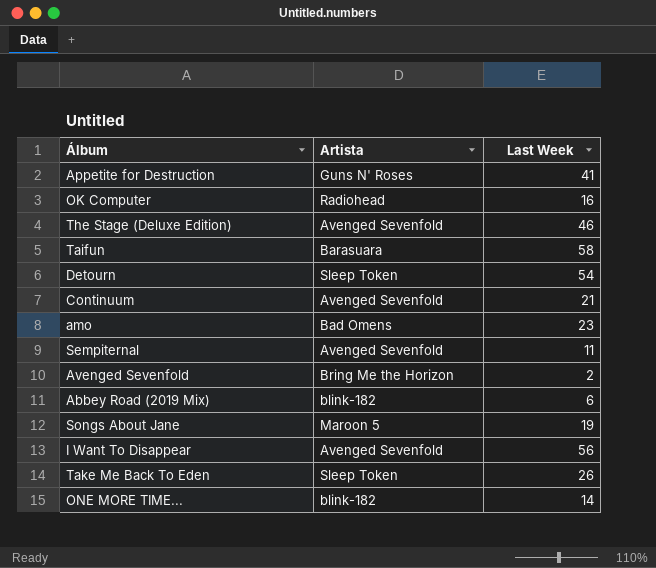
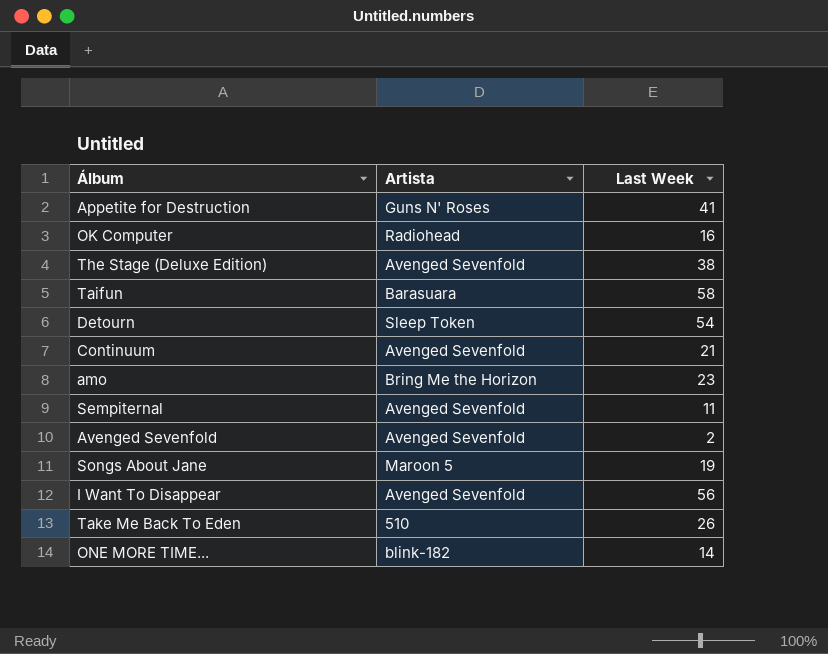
row Abbey Road (2019 Mix): blink-182 | 6 -> none
The Stage (Deluxe Edition) | Last Week: 46 -> 38
amo | Artista: Bad Omens -> Bring Me the Horizon
Avenged Sevenfold | Artista: Bring Me the Horizon -> Avenged Sevenfold
Take Me Back To Eden | Artista: Sleep Token -> 510

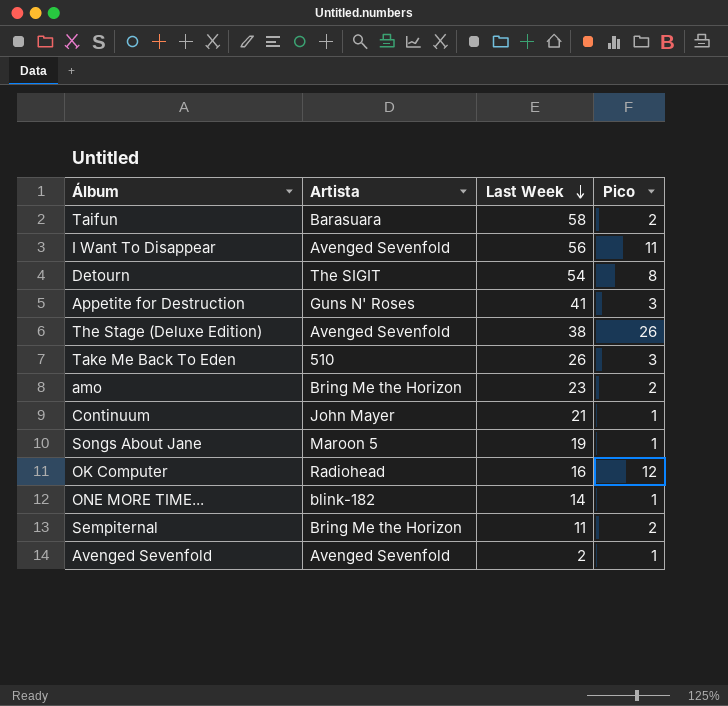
row order: none -> Last Week descending
column Pico | position: none -> 4
Detourn | Artista: Sleep Token -> The SIGIT
Continuum | Artista: Avenged Sevenfold -> John Mayer
Sempiternal | Artista: Avenged Sevenfold -> Bring Me the Horizon

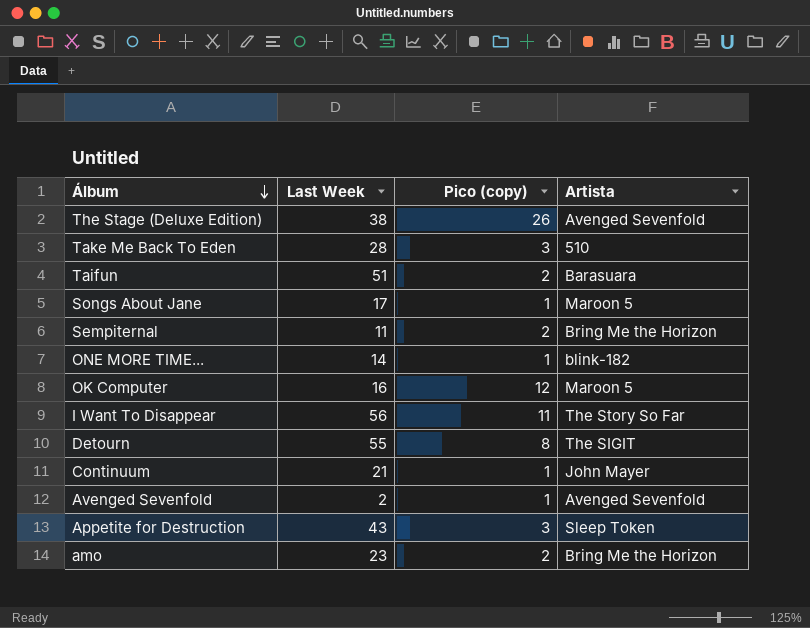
row order: Last Week descending -> Álbum descending
column name: Pico -> Pico (copy)
column Artista | position: 2 -> 4
Take Me Back To Eden | Last Week: 26 -> 28
Taifun | Last Week: 58 -> 51
Songs About Jane | Last Week: 19 -> 17
OK Computer | Artista: Radiohead -> Maroon 5
I Want To Disappear | Artista: Avenged Sevenfold -> The Story So Far
Detourn | Last Week: 54 -> 55
Appetite for Destruction | Last Week: 41 -> 43
Appetite for Destruction | Artista: Guns N' Roses -> Sleep Token

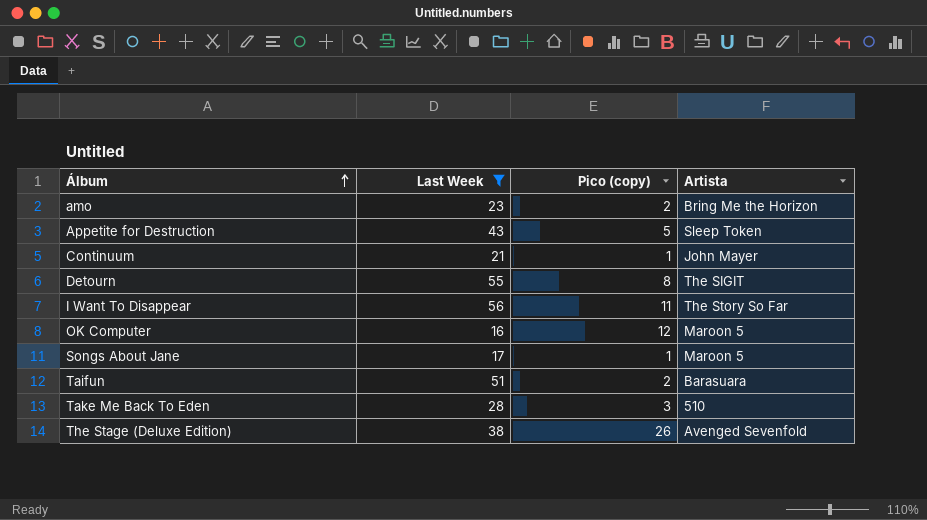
filter: none -> Last Week >= 16
row order: Álbum descending -> Álbum ascending
Appetite for Destruction | Pico (copy): 3 -> 5

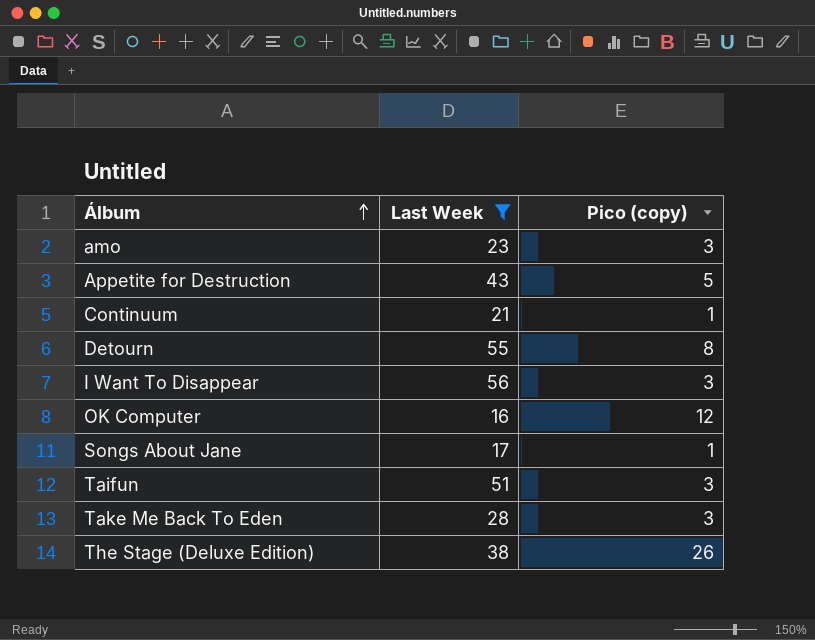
column Artista | position: 4 -> none
amo | Pico (copy): 2 -> 3
I Want To Disappear | Pico (copy): 11 -> 3
Taifun | Pico (copy): 2 -> 3

